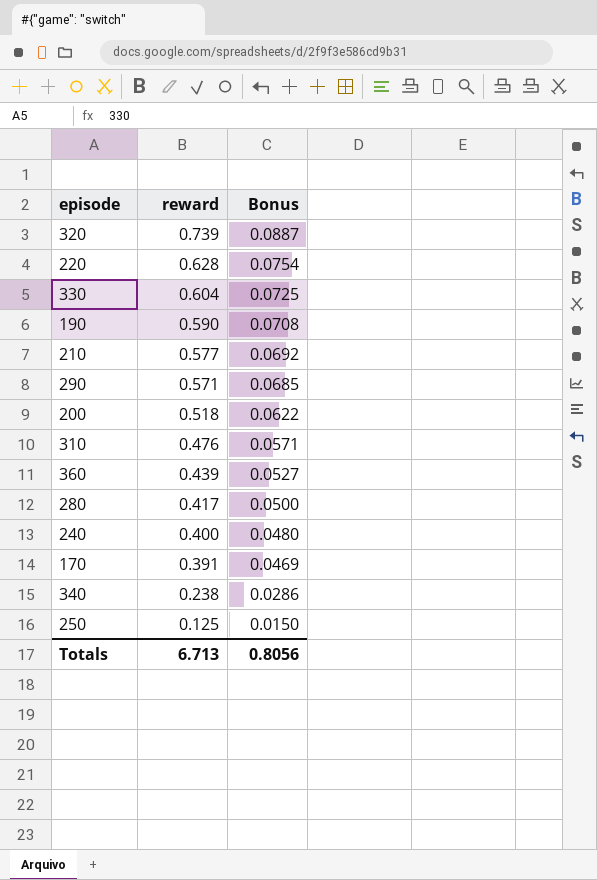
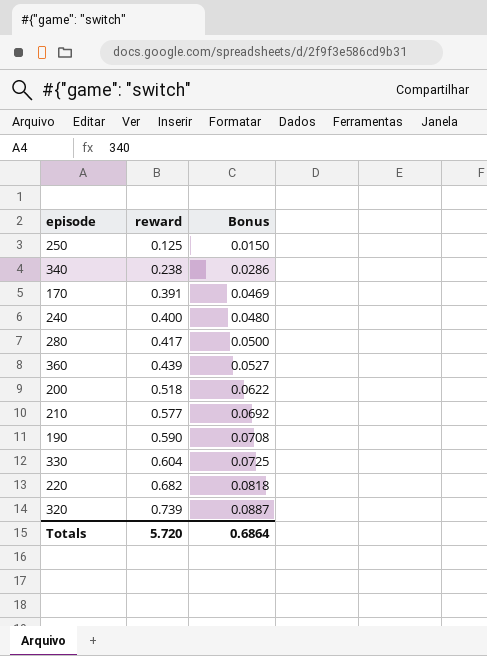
row order: reward descending -> reward ascending
row 290: 0.571 | 0.0685 -> none
row 310: 0.476 | 0.0571 -> none
220 | reward: 0.628 -> 0.682
220 | Bonus: 0.0754 -> 0.0818
Totals | reward: 6.713 -> 5.720
Totals | Bonus: 0.8056 -> 0.6864

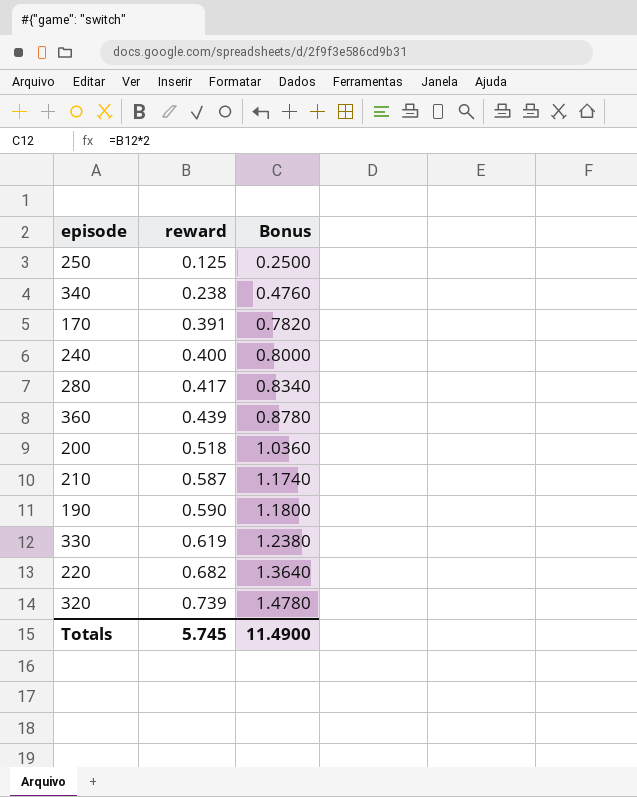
column Bonus | formula: [reward] * 0.12 -> [reward] * 2
210 | reward: 0.577 -> 0.587
330 | reward: 0.604 -> 0.619
Totals | reward: 5.720 -> 5.745
Totals | Bonus: 0.6864 -> 11.4900

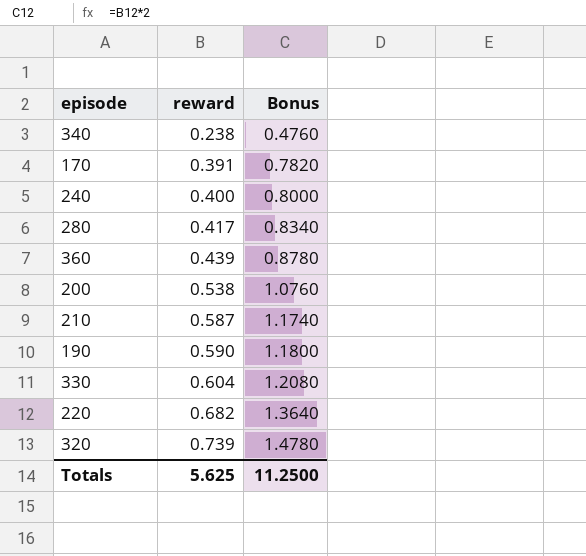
row 250: 0.125 | 0.2500 -> none
200 | reward: 0.518 -> 0.538
200 | Bonus: 1.0360 -> 1.0760
330 | reward: 0.619 -> 0.604
330 | Bonus: 1.2380 -> 1.2080
Totals | reward: 5.745 -> 5.625
Totals | Bonus: 11.4900 -> 11.2500

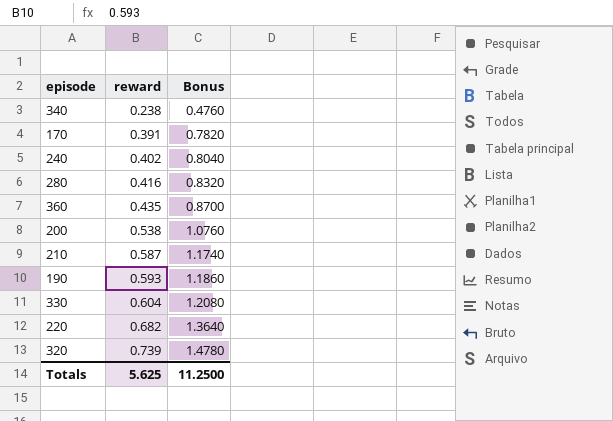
240 | reward: 0.400 -> 0.402
240 | Bonus: 0.8000 -> 0.8040
280 | reward: 0.417 -> 0.416
280 | Bonus: 0.8340 -> 0.8320
360 | reward: 0.439 -> 0.435
360 | Bonus: 0.8780 -> 0.8700
190 | reward: 0.590 -> 0.593
190 | Bonus: 1.1800 -> 1.1860

